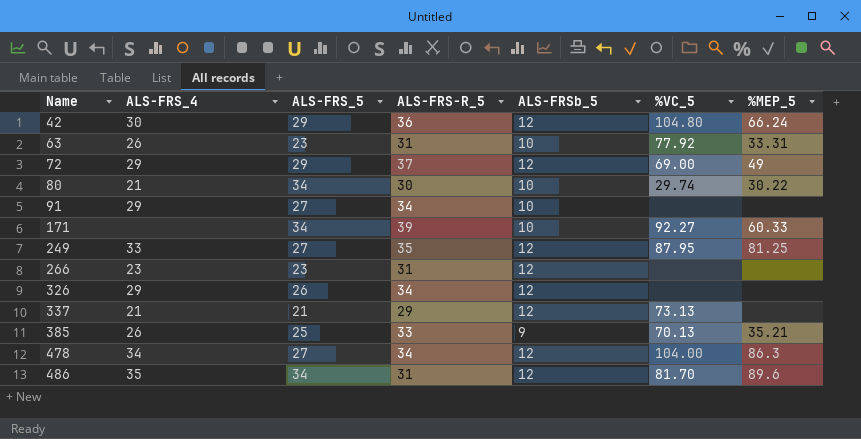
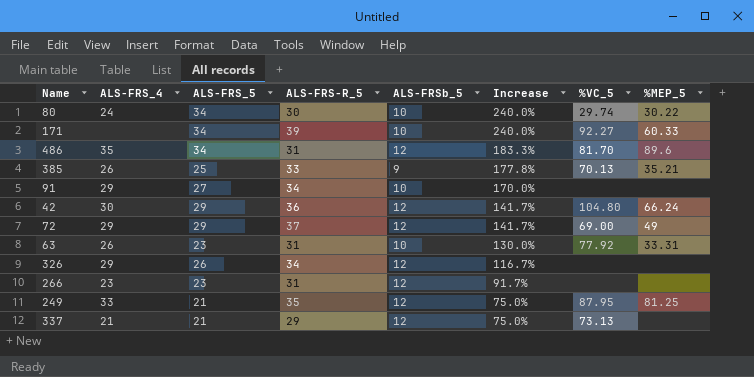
row order: Name ascending -> Increase descending
column Increase | formula: none -> ([ALS-FRS_5] - [ALS-FRSb_5]) / [ALS-FRSb_5]
row 478: 34 | 27 | 34 | 12 | 104.00 | 86.3 -> none
80 | ALS-FRS_4: 21 -> 24
249 | ALS-FRS_5: 27 -> 21

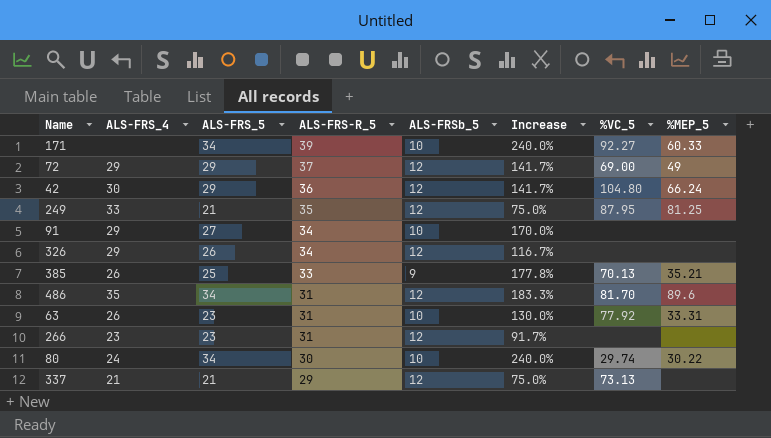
row order: Increase descending -> ALS-FRS-R_5 descending

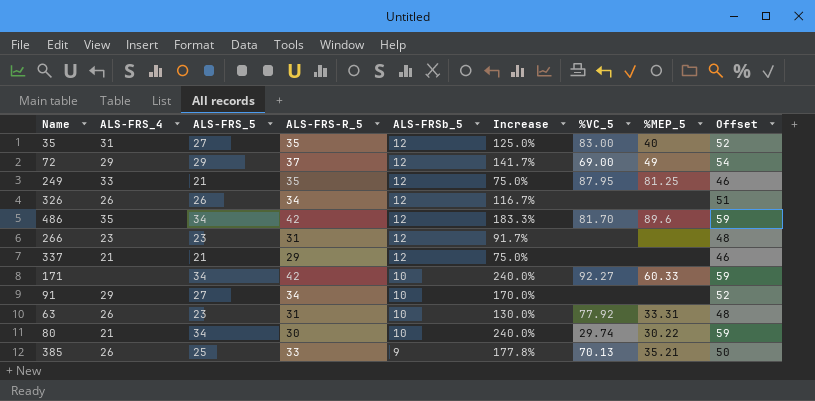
row order: ALS-FRS-R_5 descending -> ALS-FRSb_5 descending
column Offset | formula: none -> [ALS-FRS_5] + 25
row 42: 30 | 29 | 36 | 12 | 141.7% | 104.80 | 66.24 -> none
row 35: none -> 31 | 27 | 35 | 12 | 125.0% | 83.00 | 40 | 52
326 | ALS-FRS_4: 29 -> 26
486 | ALS-FRS-R_5: 31 -> 42
337 | %VC_5: 73.13 -> none
171 | ALS-FRS-R_5: 39 -> 42
80 | ALS-FRS_4: 24 -> 21

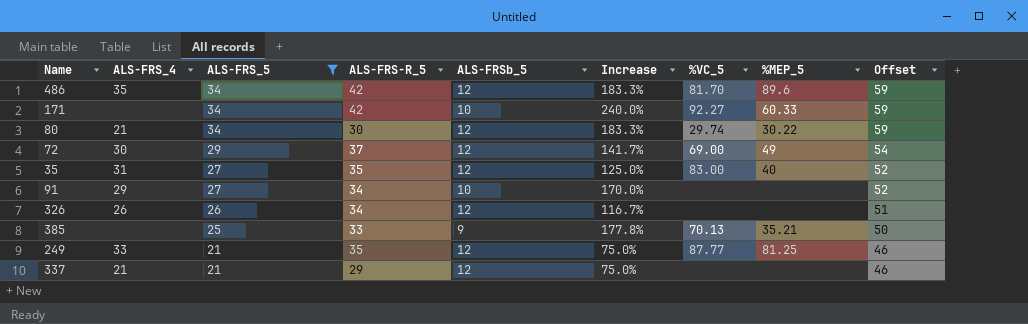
filter: none -> ALS-FRS_5 != 23
row order: ALS-FRSb_5 descending -> ALS-FRS_5 descending
80 | ALS-FRSb_5: 10 -> 12
80 | Increase: 240.0% -> 183.3%
72 | ALS-FRS_4: 29 -> 30
385 | ALS-FRS_4: 26 -> none
249 | %VC_5: 87.95 -> 87.77

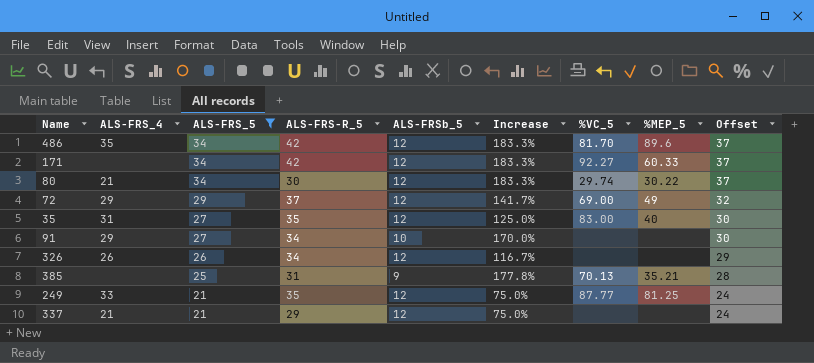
column Offset | formula: [ALS-FRS_5] + 25 -> [ALS-FRS_5] + 3
171 | ALS-FRSb_5: 10 -> 12
171 | Increase: 240.0% -> 183.3%
72 | ALS-FRS_4: 30 -> 29
385 | ALS-FRS-R_5: 33 -> 31

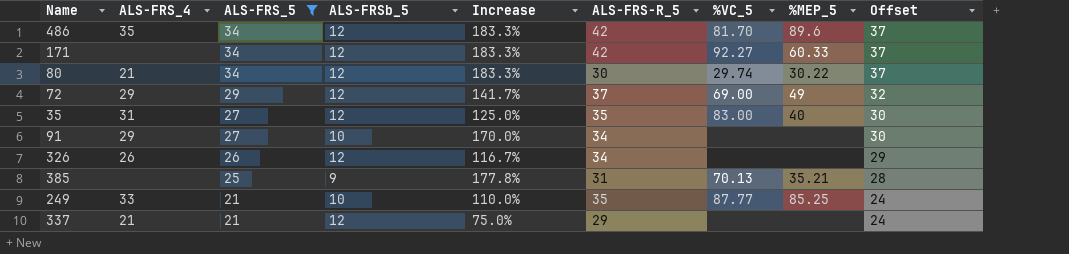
column ALS-FRS-R_5 | position: 4 -> 6
249 | ALS-FRSb_5: 12 -> 10
249 | Increase: 75.0% -> 110.0%
249 | %MEP_5: 81.25 -> 85.25

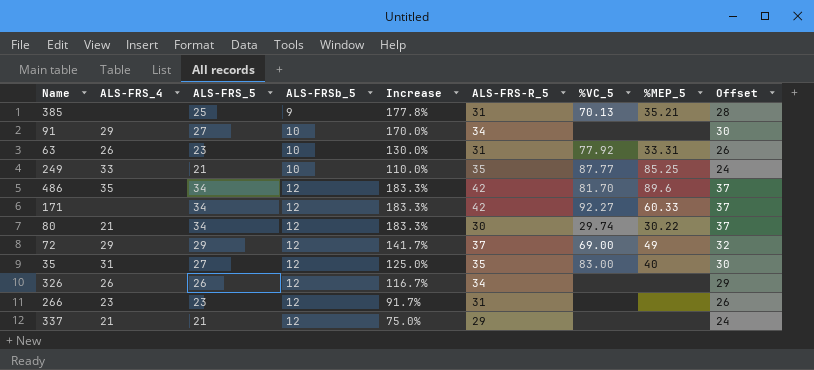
filter: ALS-FRS_5 != 23 -> none
row order: ALS-FRS_5 descending -> ALS-FRSb_5 ascending

